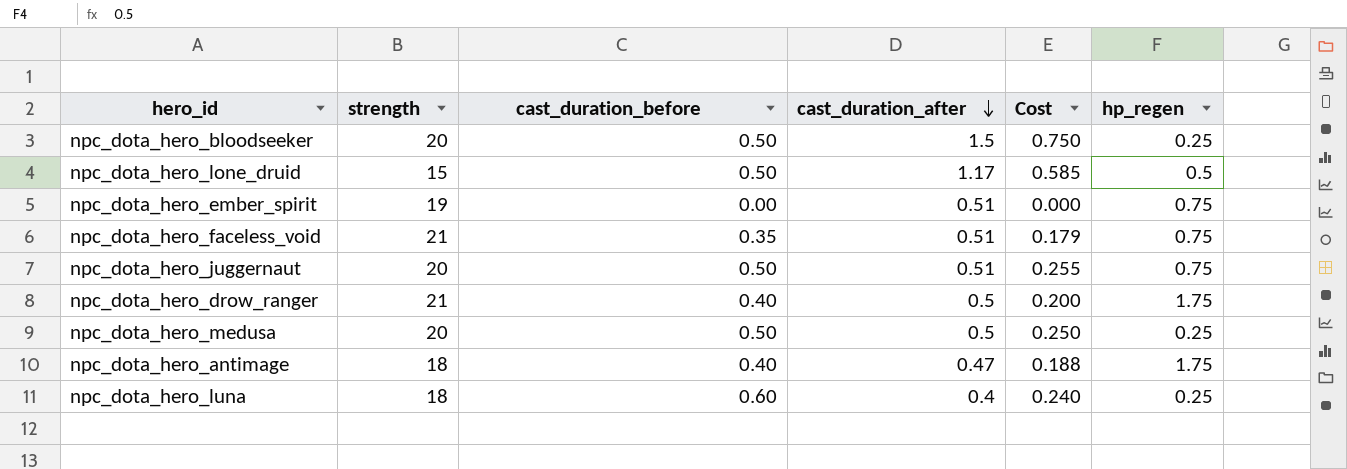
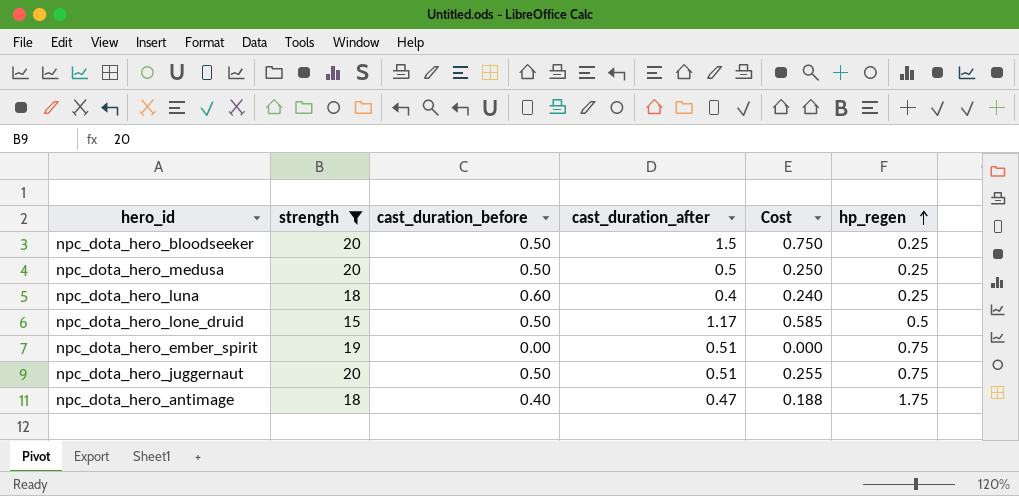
filter: none -> strength != 21
row order: cast_duration_after descending -> hp_regen ascending

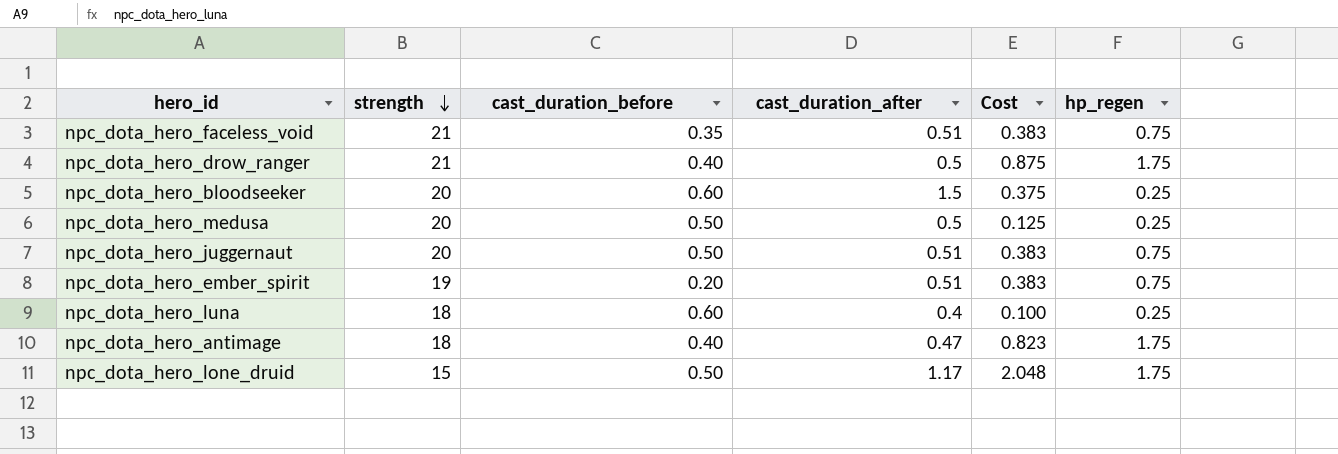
filter: strength != 21 -> none
row order: hp_regen ascending -> strength descending
column Cost | formula: [cast_duration_before] * [cast_duration_after] -> [cast_duration_after] * [hp_regen]
npc_dota_hero_bloodseeker | cast_duration_before: 0.50 -> 0.60
npc_dota_hero_ember_spirit | cast_duration_before: 0.00 -> 0.20
npc_dota_hero_lone_druid | hp_regen: 0.5 -> 1.75

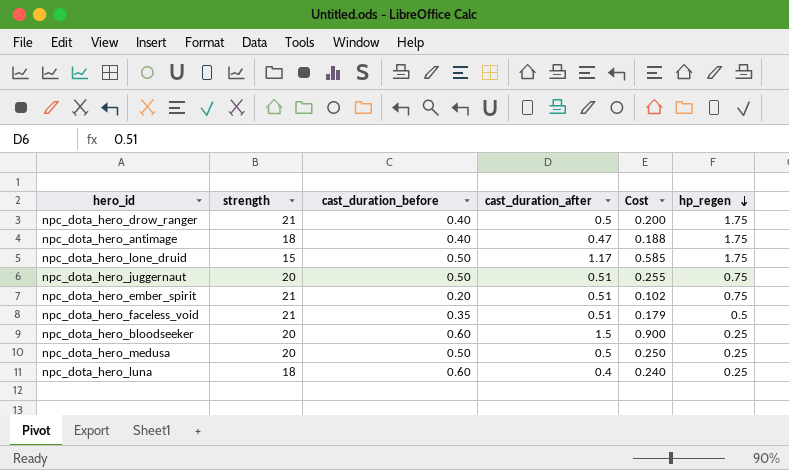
row order: strength descending -> hp_regen descending
column Cost | formula: [cast_duration_after] * [hp_regen] -> [cast_duration_before] * [cast_duration_after]
npc_dota_hero_ember_spirit | strength: 19 -> 21
npc_dota_hero_faceless_void | hp_regen: 0.75 -> 0.5

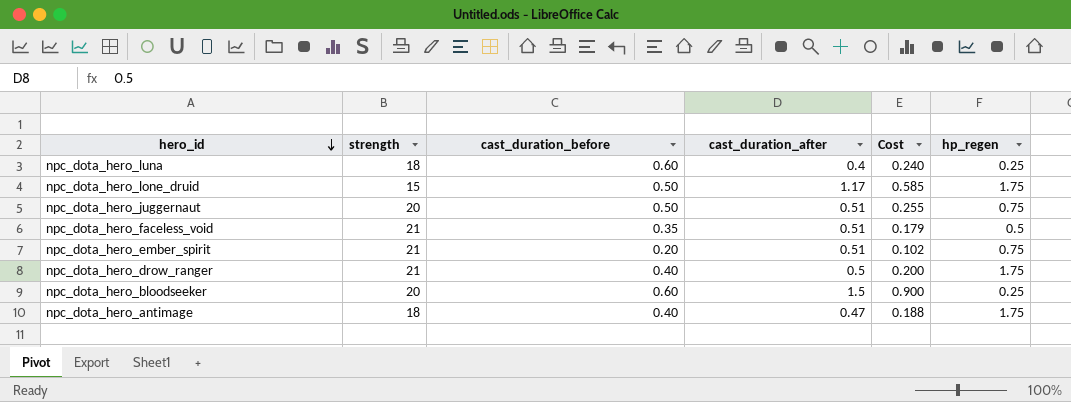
row order: hp_regen descending -> hero_id descending
row npc_dota_hero_medusa: 20 | 0.50 | 0.5 | 0.250 | 0.25 -> none

